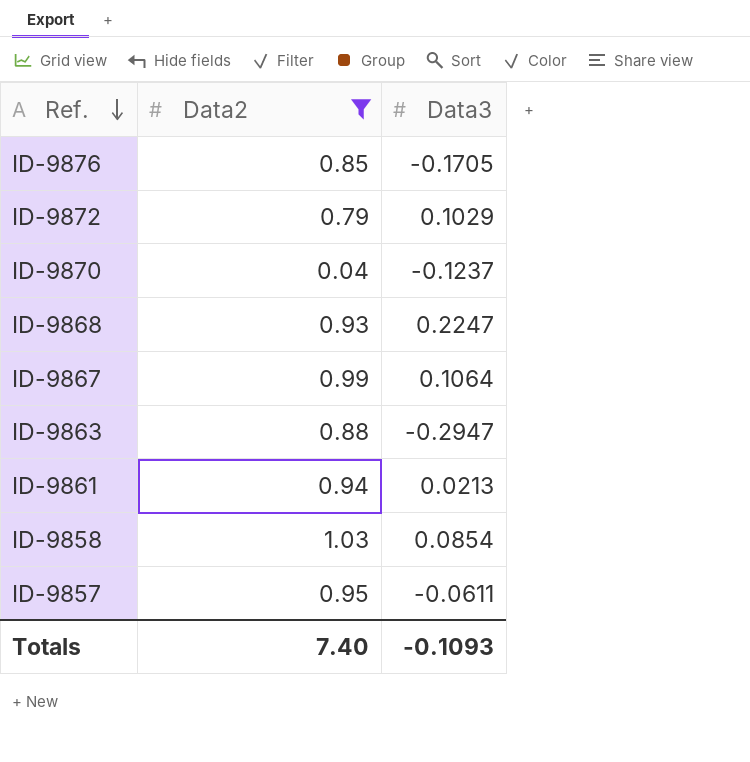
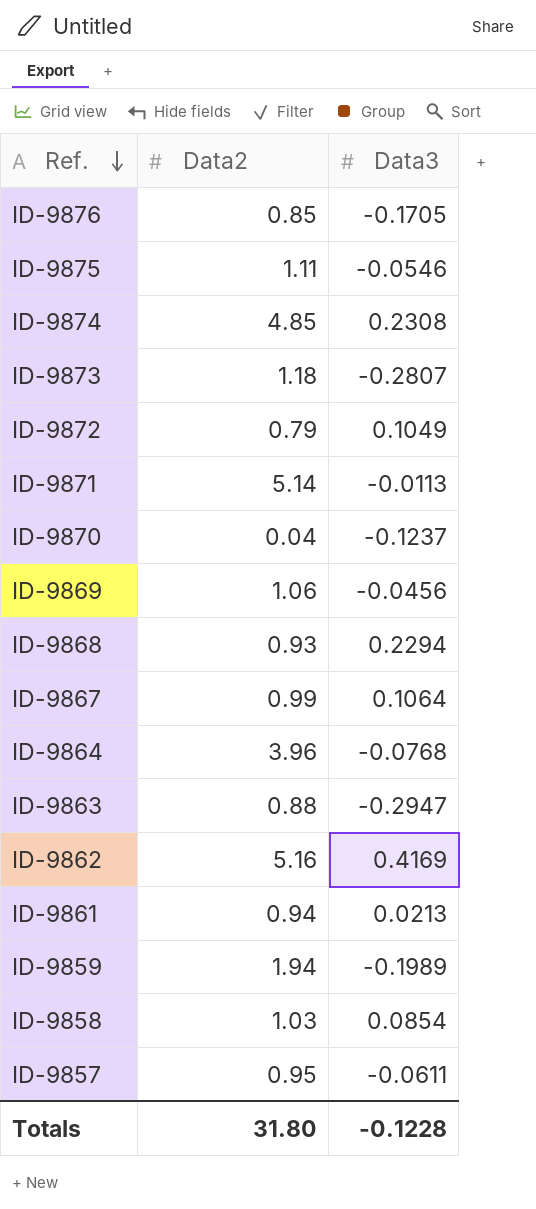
filter: Data2 <= 1.03 -> none
ID-9872 | Data3: 0.1029 -> 0.1049
ID-9868 | Data3: 0.2247 -> 0.2294
Totals | Data2: 7.40 -> 31.80
Totals | Data3: -0.1093 -> -0.1228

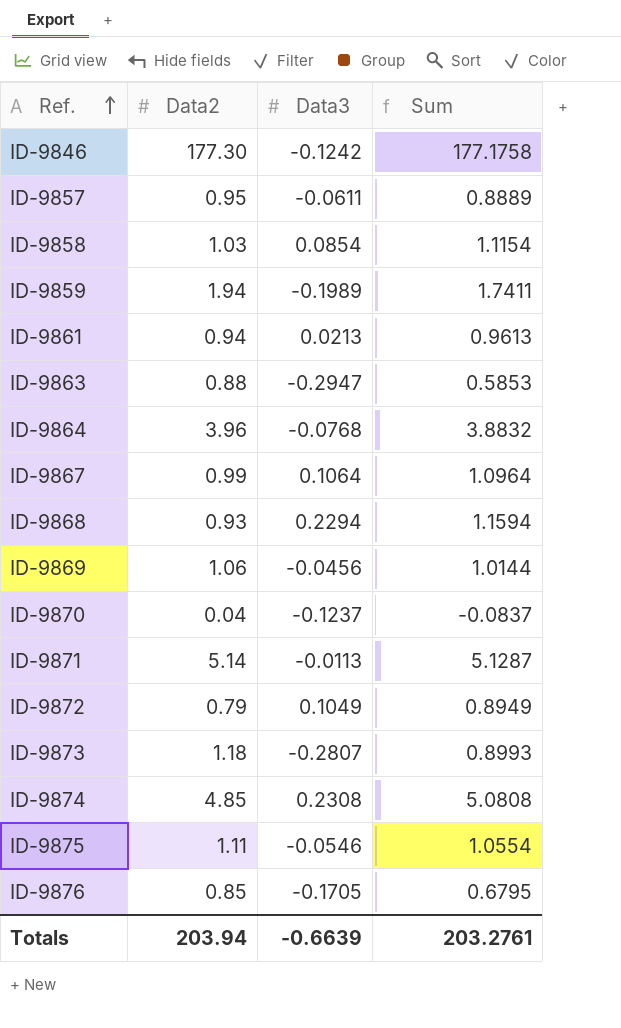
row order: Ref. descending -> Ref. ascending
column Sum | formula: none -> [Data2] + [Data3]
row ID-9862: 5.16 | 0.4169 -> none
row ID-9846: none -> 177.30 | -0.1242 | 177.1758
Totals | Data2: 31.80 -> 203.94
Totals | Data3: -0.1228 -> -0.6639

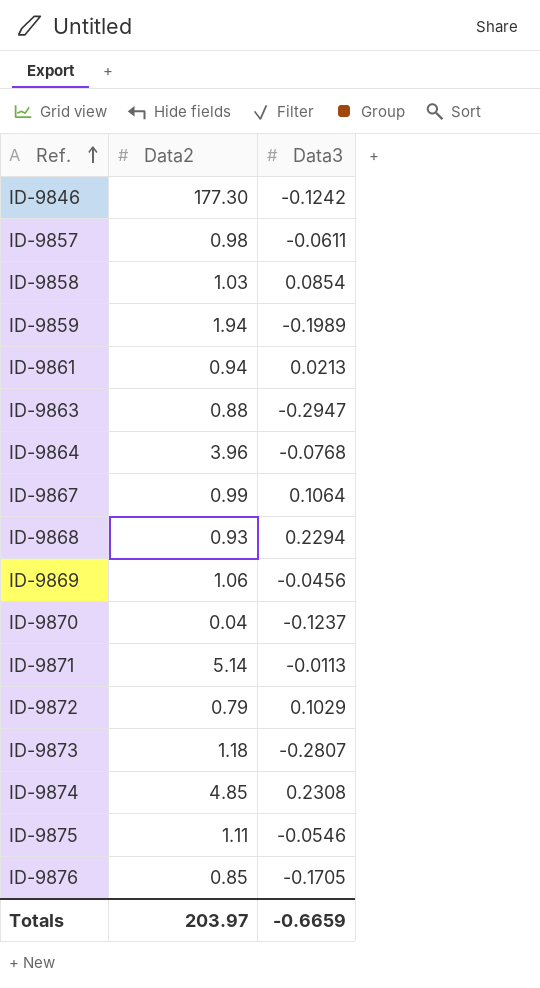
column Sum | formula: [Data2] + [Data3] -> none
ID-9857 | Data2: 0.95 -> 0.98
ID-9872 | Data3: 0.1049 -> 0.1029
Totals | Data2: 203.94 -> 203.97
Totals | Data3: -0.6639 -> -0.6659

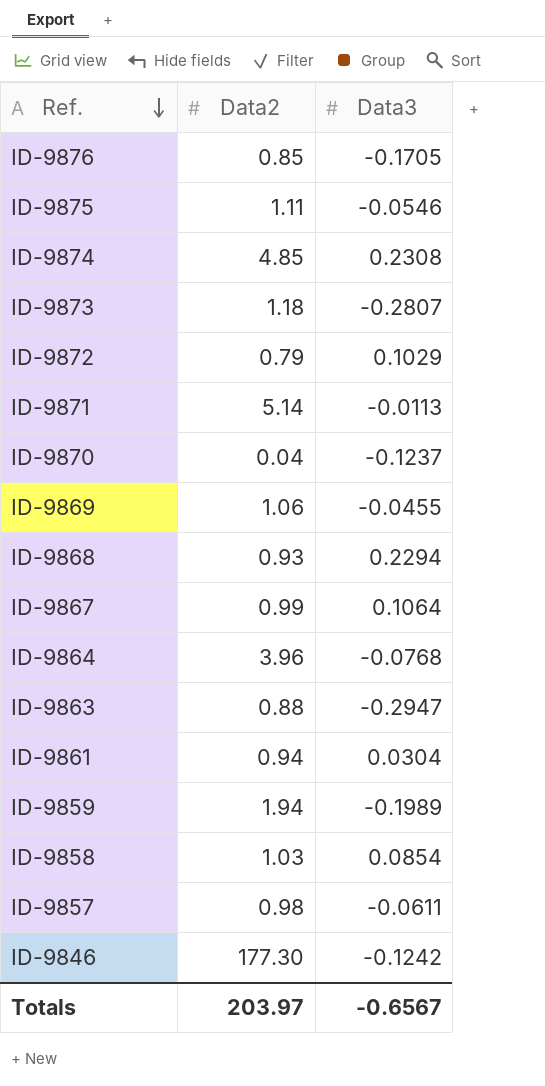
row order: Ref. ascending -> Ref. descending
ID-9869 | Data3: -0.0456 -> -0.0455
ID-9861 | Data3: 0.0213 -> 0.0304
Totals | Data3: -0.6659 -> -0.6567

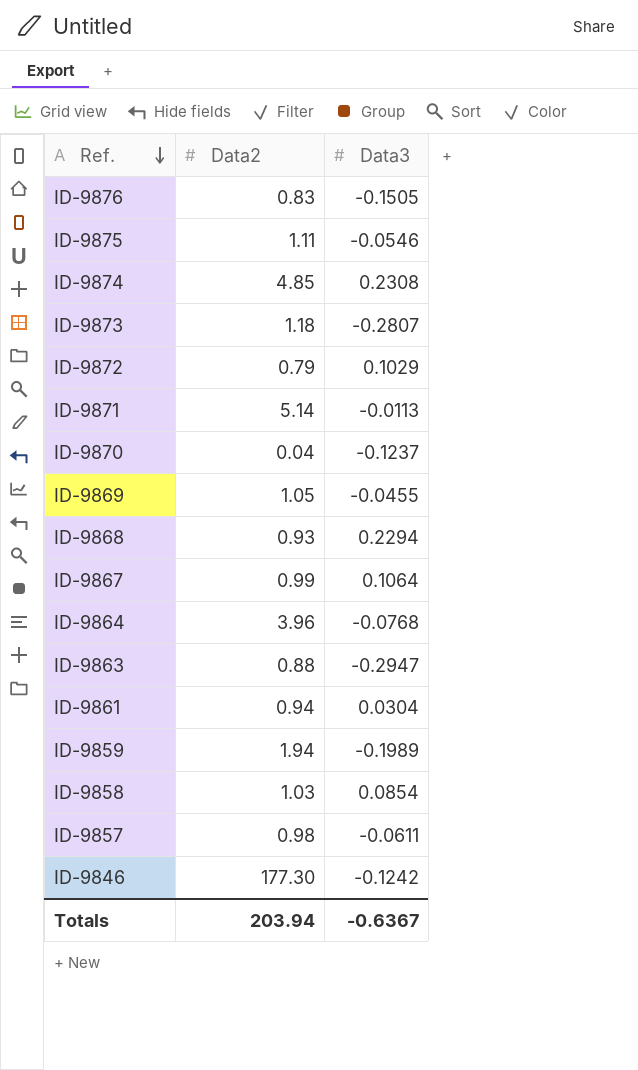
ID-9876 | Data2: 0.85 -> 0.83
ID-9876 | Data3: -0.1705 -> -0.1505
ID-9869 | Data2: 1.06 -> 1.05
Totals | Data2: 203.97 -> 203.94
Totals | Data3: -0.6567 -> -0.6367

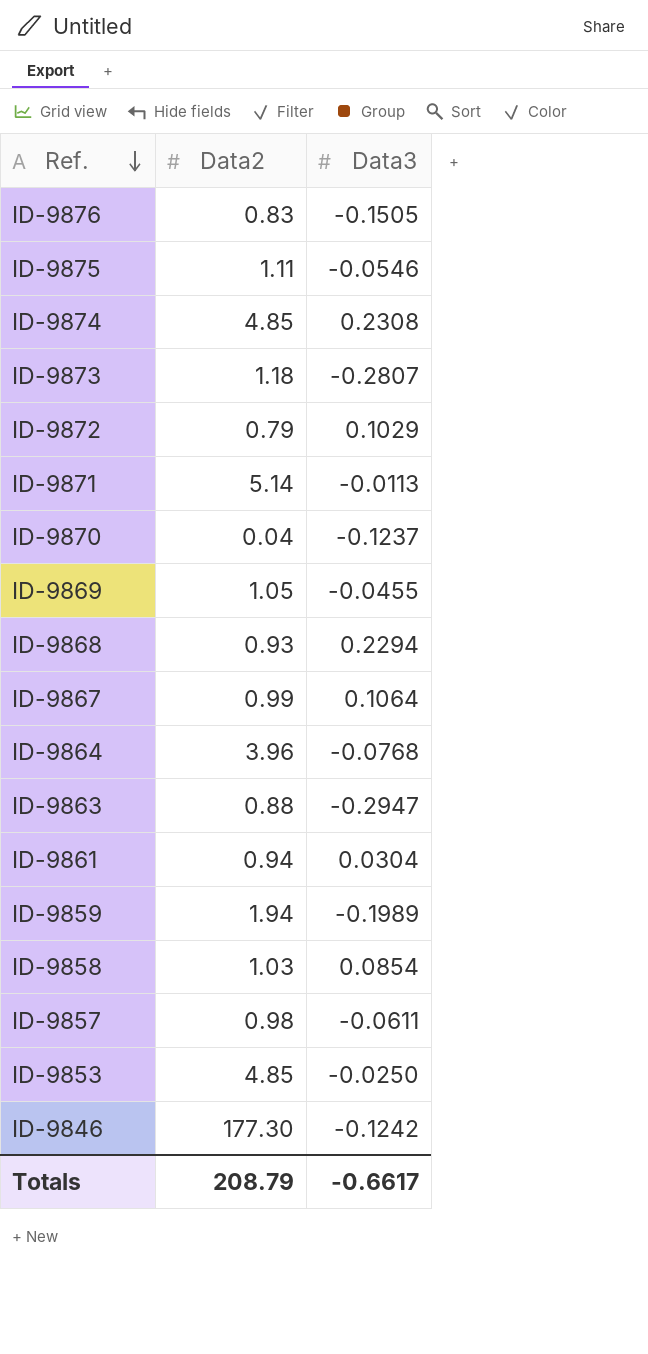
row ID-9853: none -> 4.85 | -0.0250
Totals | Data2: 203.94 -> 208.79
Totals | Data3: -0.6367 -> -0.6617

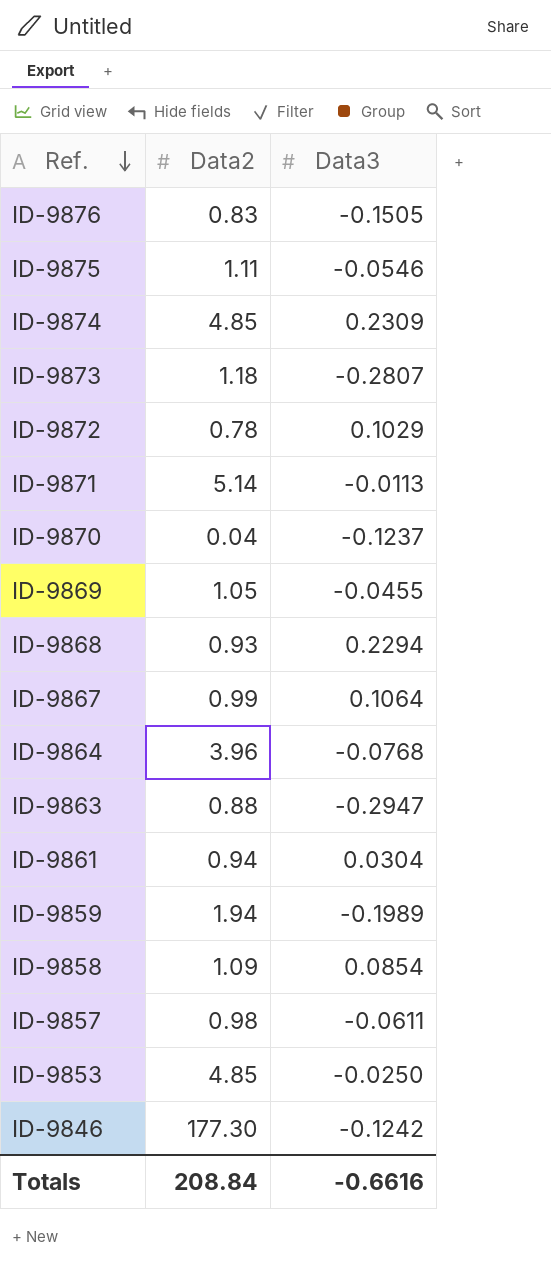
ID-9874 | Data3: 0.2308 -> 0.2309
ID-9872 | Data2: 0.79 -> 0.78
ID-9858 | Data2: 1.03 -> 1.09
Totals | Data2: 208.79 -> 208.84
Totals | Data3: -0.6617 -> -0.6616

